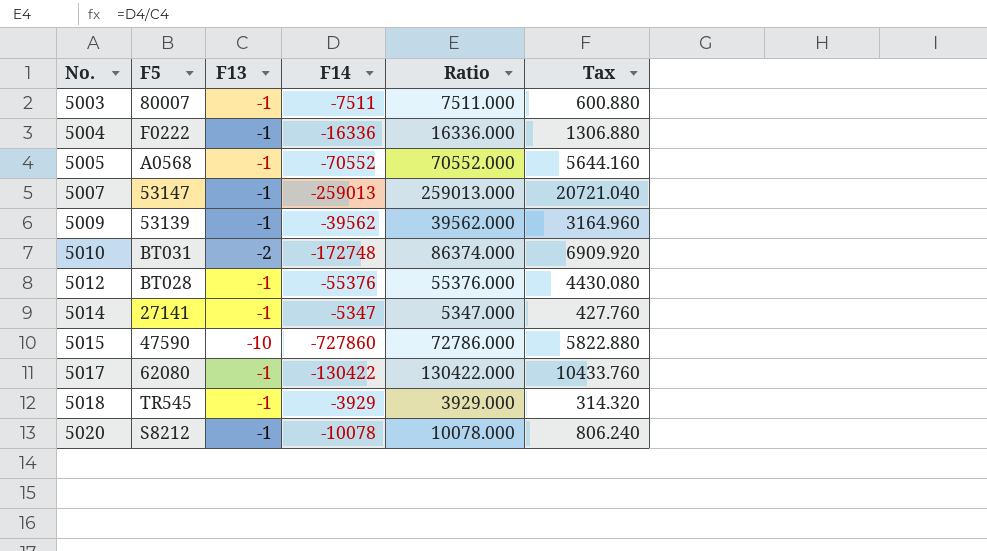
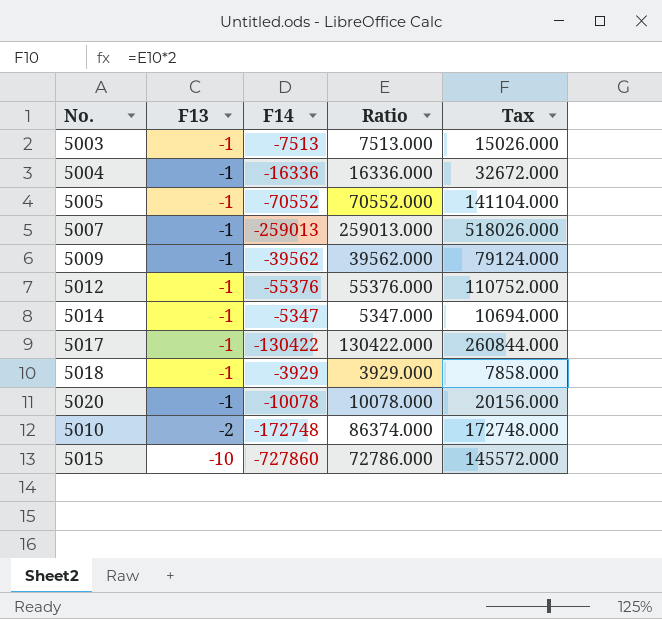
row order: No. ascending -> F13 descending
column F5 | position: 2 -> none
column Tax | formula: [Ratio] * 0.08 -> [Ratio] * 2
5003 | F14: -7511 -> -7513
5003 | Ratio: 7511.000 -> 7513.000

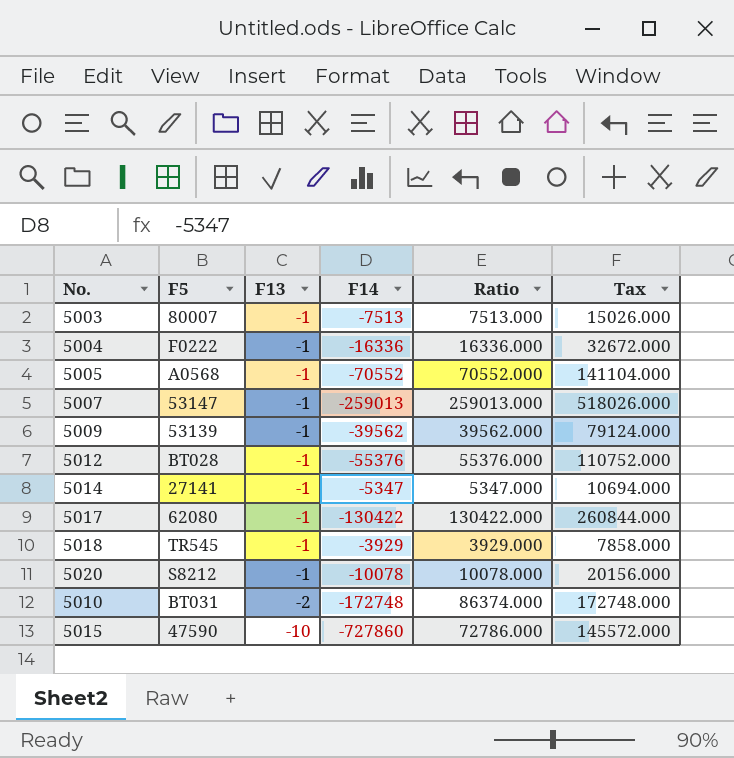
column F5 | position: none -> 2

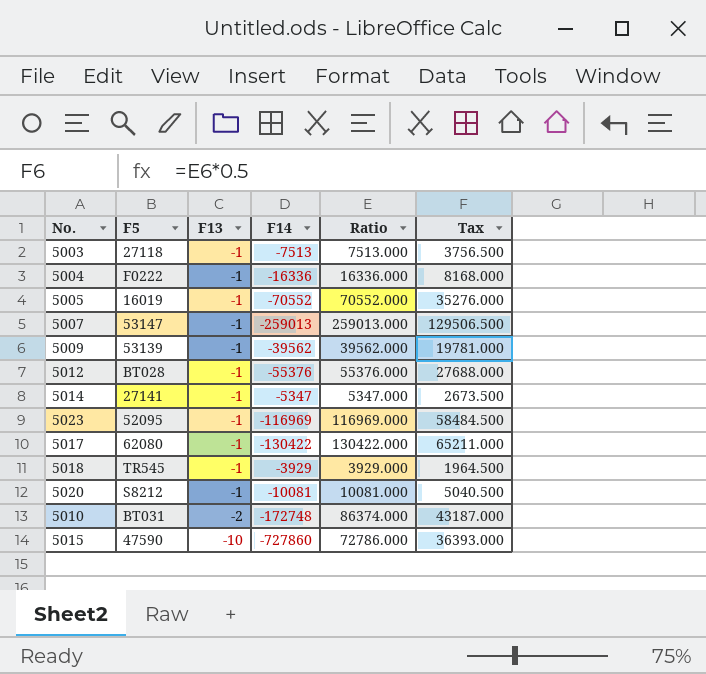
column Tax | formula: [Ratio] * 2 -> [Ratio] * 0.5
5003 | F5: 80007 -> 27118
5005 | F5: A0568 -> 16019
row 5023: none -> 52095 | -1 | -116969 | 116969.000 | 58484.500
5020 | F14: -10078 -> -10081
5020 | Ratio: 10078.000 -> 10081.000

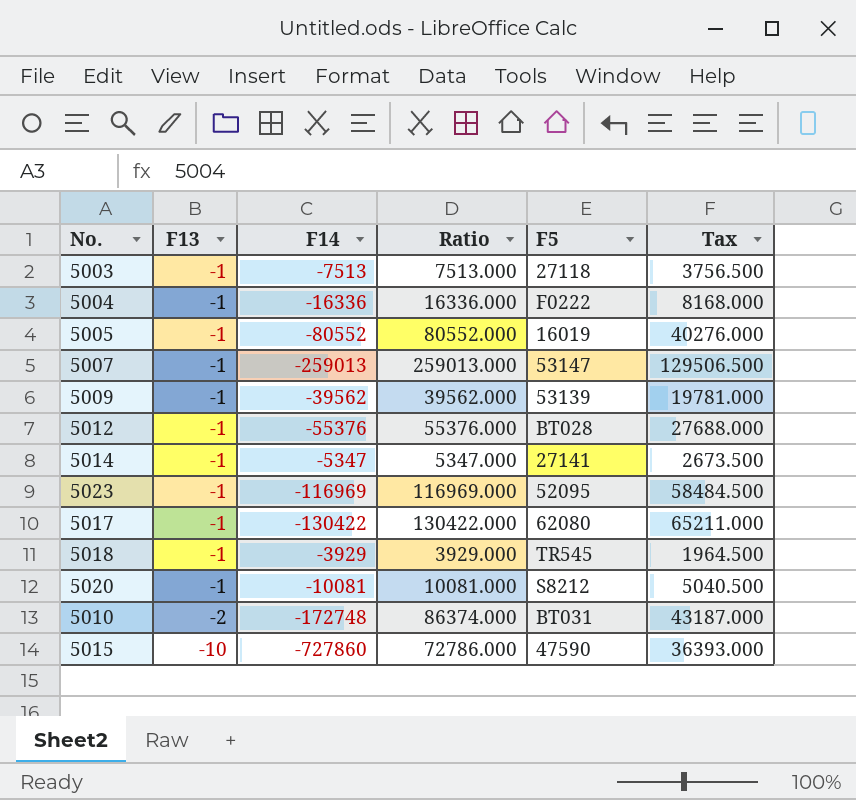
column F5 | position: 2 -> 5
5005 | F14: -70552 -> -80552
5005 | Ratio: 70552.000 -> 80552.000
5005 | Tax: 35276.000 -> 40276.000

